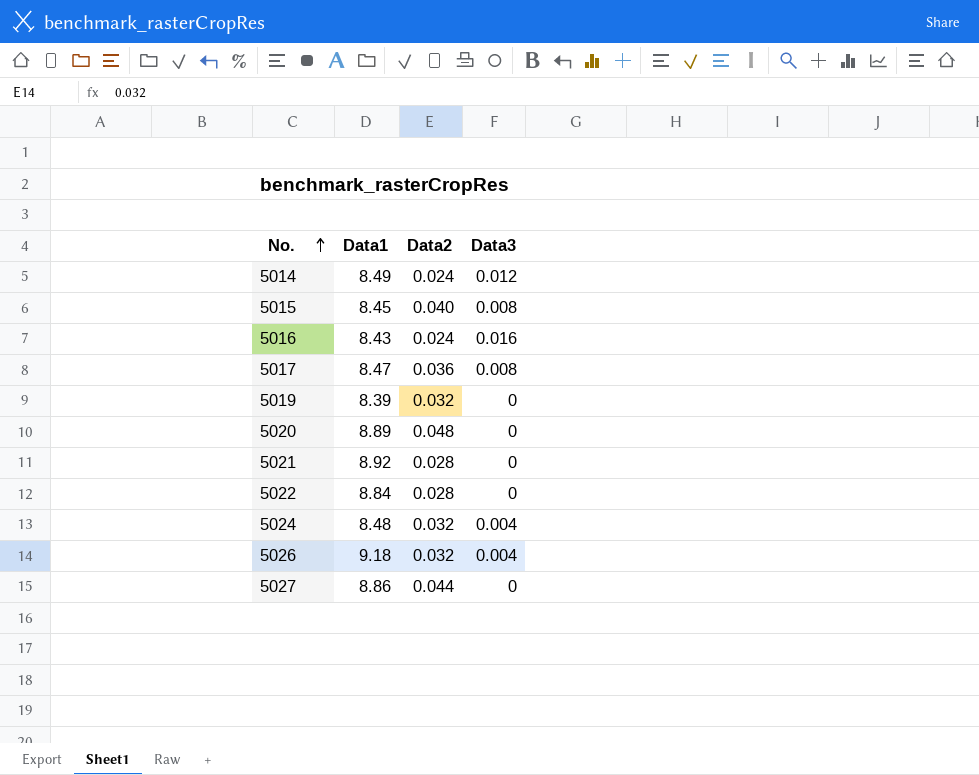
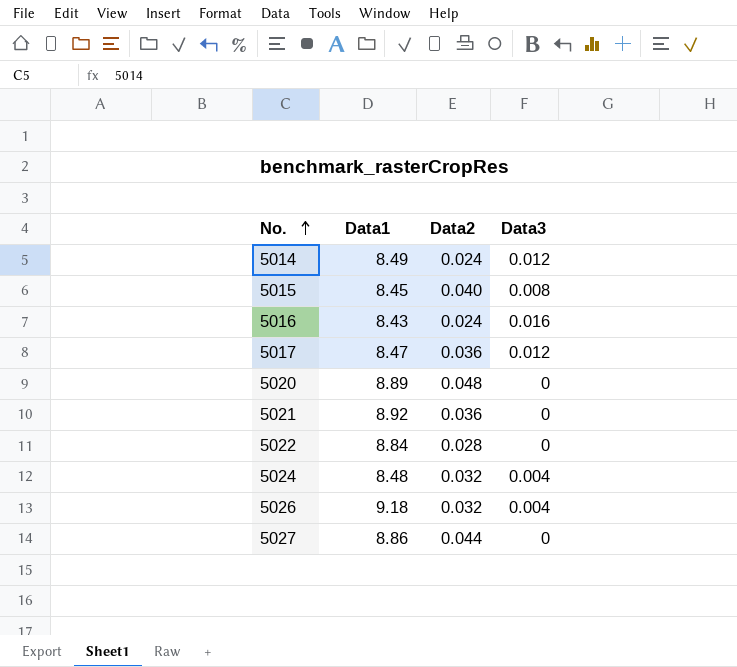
row 5019: 8.39 | 0.032 | 0 -> none
5017 | Data3: 0.008 -> 0.012
5021 | Data2: 0.028 -> 0.036

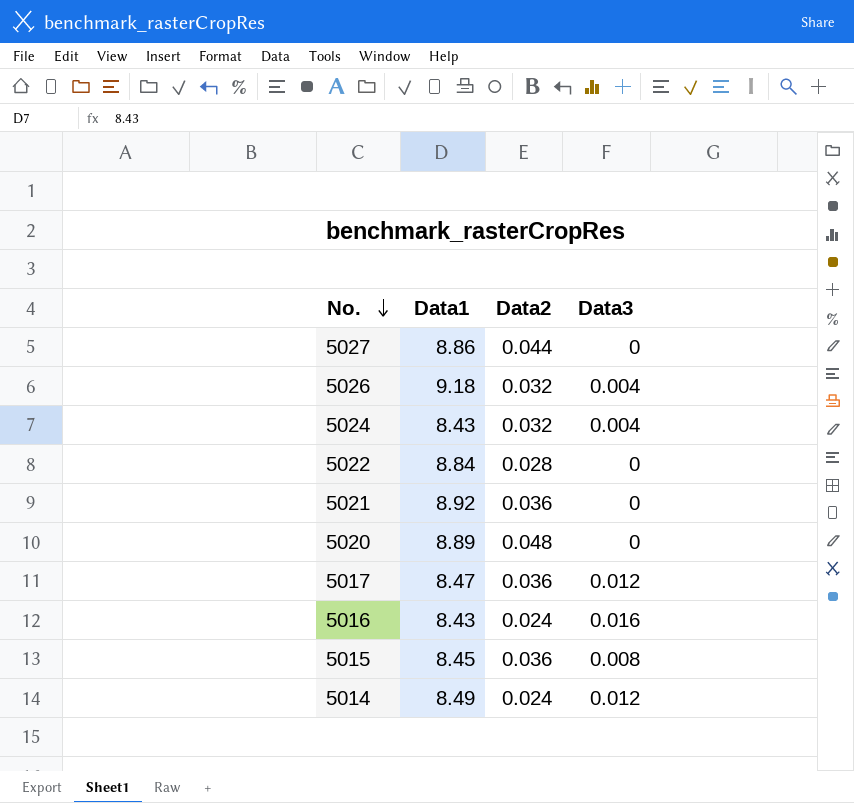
row order: No. ascending -> No. descending
5024 | Data1: 8.48 -> 8.43
5015 | Data2: 0.040 -> 0.036

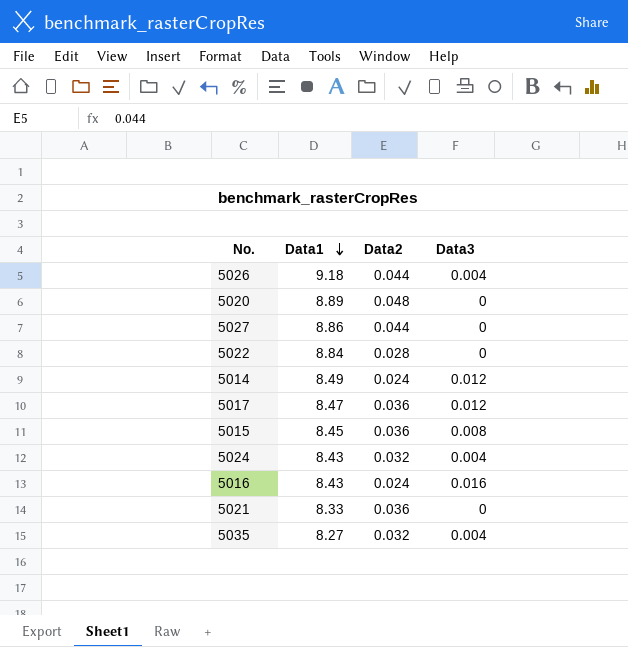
row order: No. descending -> Data1 descending
5026 | Data2: 0.032 -> 0.044
5021 | Data1: 8.92 -> 8.33
row 5035: none -> 8.27 | 0.032 | 0.004

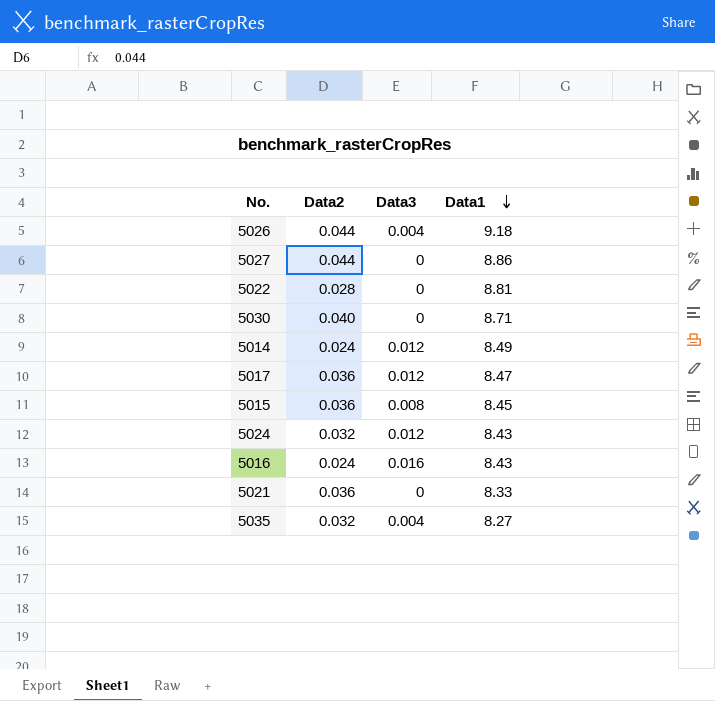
column Data1 | position: 2 -> 4
row 5020: 8.89 | 0.048 | 0 -> none
5022 | Data1: 8.84 -> 8.81
row 5030: none -> 0.040 | 0 | 8.71
5024 | Data3: 0.004 -> 0.012

